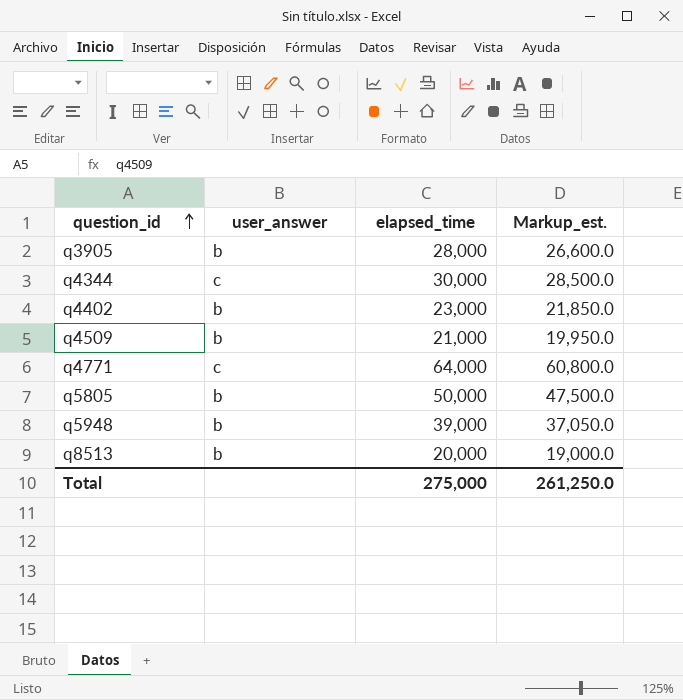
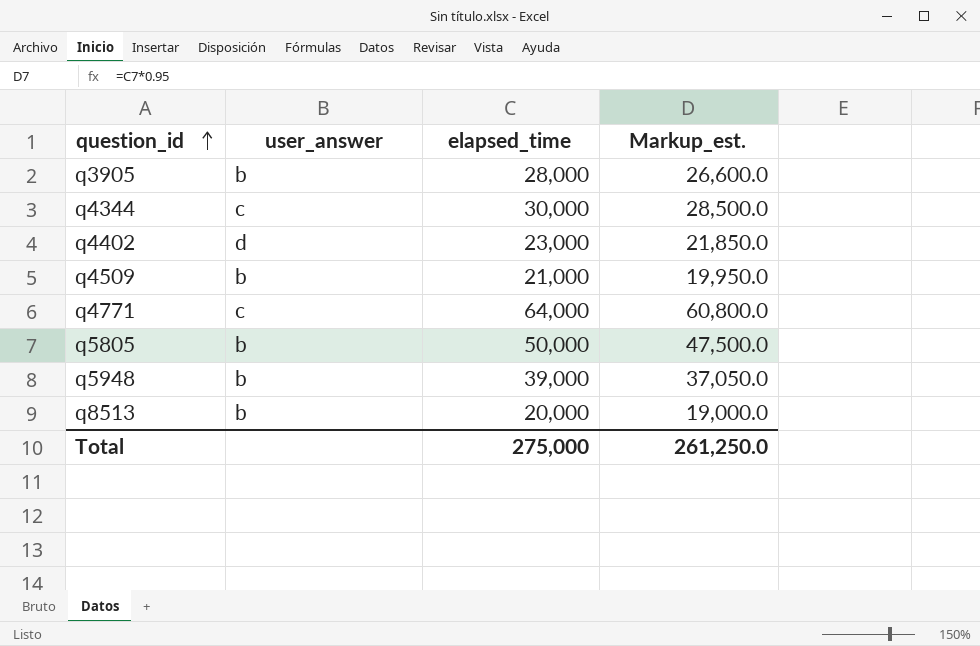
q4402 | user_answer: b -> d

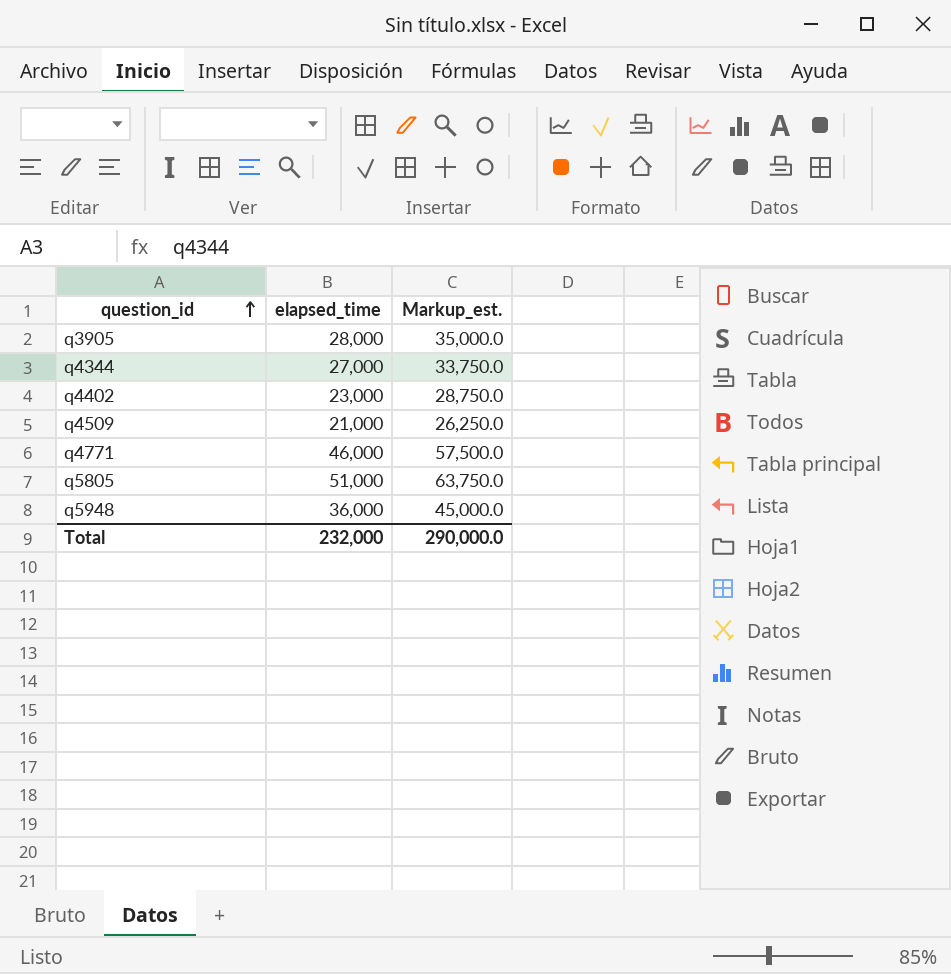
column user_answer | position: 2 -> none
column Markup_est. | formula: [elapsed_time] * 0.95 -> [elapsed_time] * 1.25
row q8513: b | 20,000 | 19,000.0 -> none
q4344 | elapsed_time: 30,000 -> 27,000
q4771 | elapsed_time: 64,000 -> 46,000
q5805 | elapsed_time: 50,000 -> 51,000
q5948 | elapsed_time: 39,000 -> 36,000
Total | elapsed_time: 275,000 -> 232,000
Total | Markup_est.: 261,250.0 -> 290,000.0

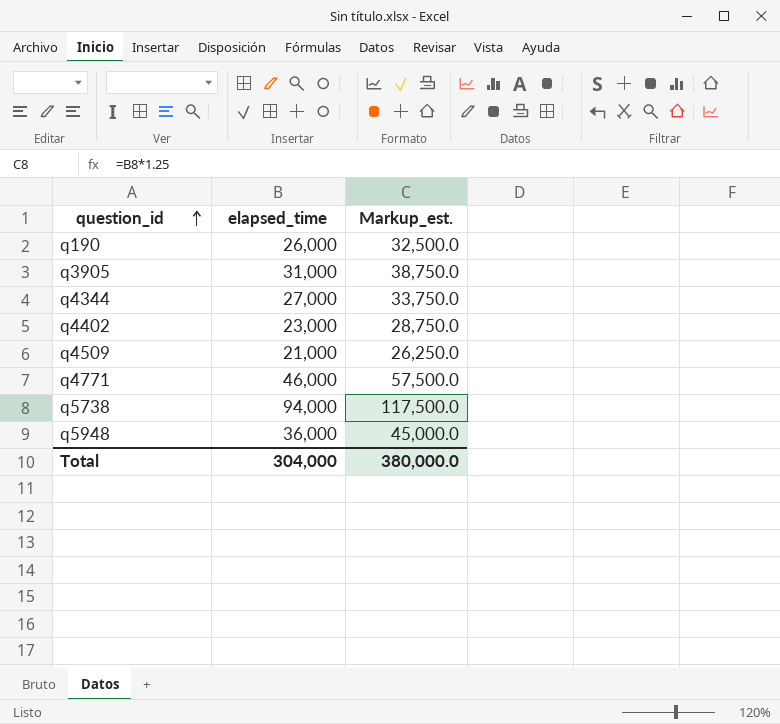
row q5805: 51,000 | 63,750.0 -> none
row q190: none -> 26,000 | 32,500.0
q3905 | elapsed_time: 28,000 -> 31,000
q3905 | Markup_est.: 35,000.0 -> 38,750.0
row q5738: none -> 94,000 | 117,500.0
Total | elapsed_time: 232,000 -> 304,000
Total | Markup_est.: 290,000.0 -> 380,000.0

